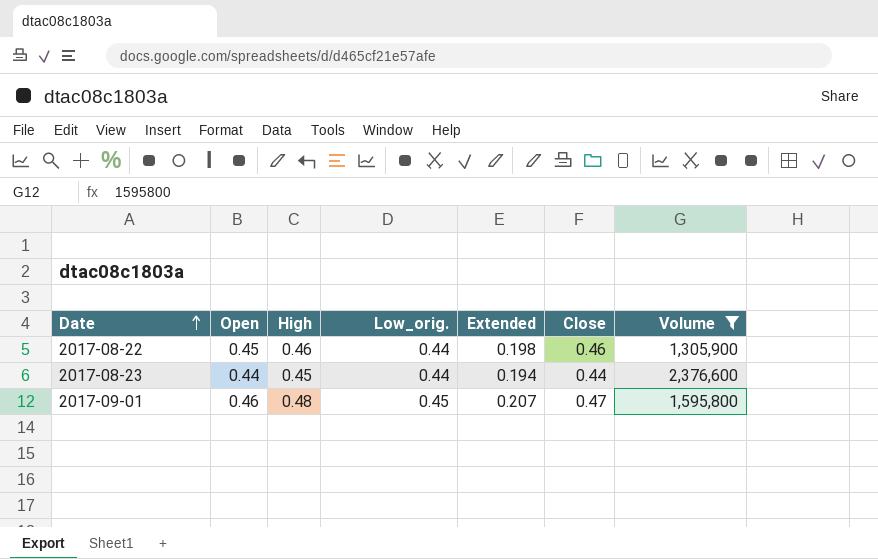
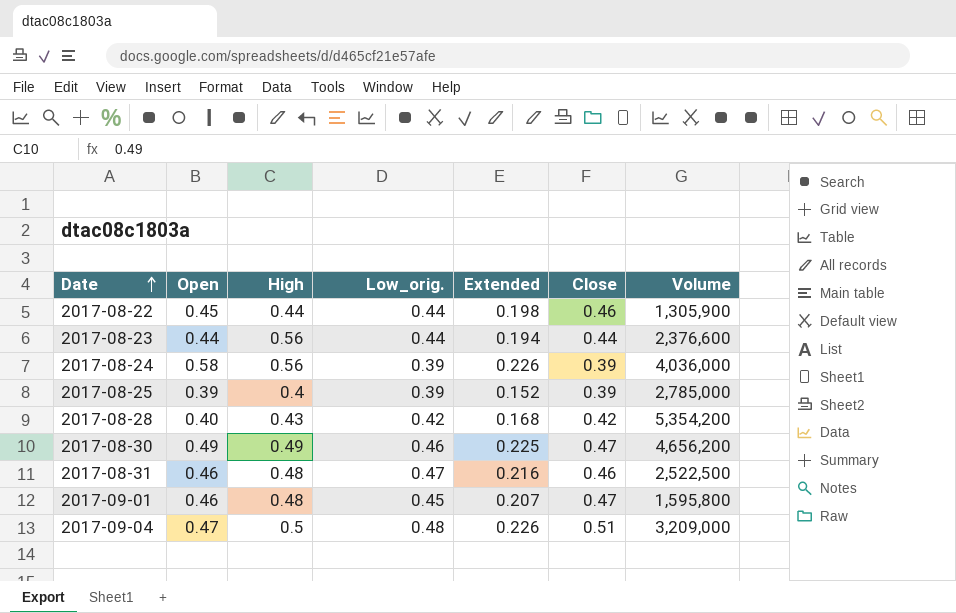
filter: Volume <= 2,376,600 -> none
2017-08-22 | High: 0.46 -> 0.44
2017-08-23 | High: 0.45 -> 0.56

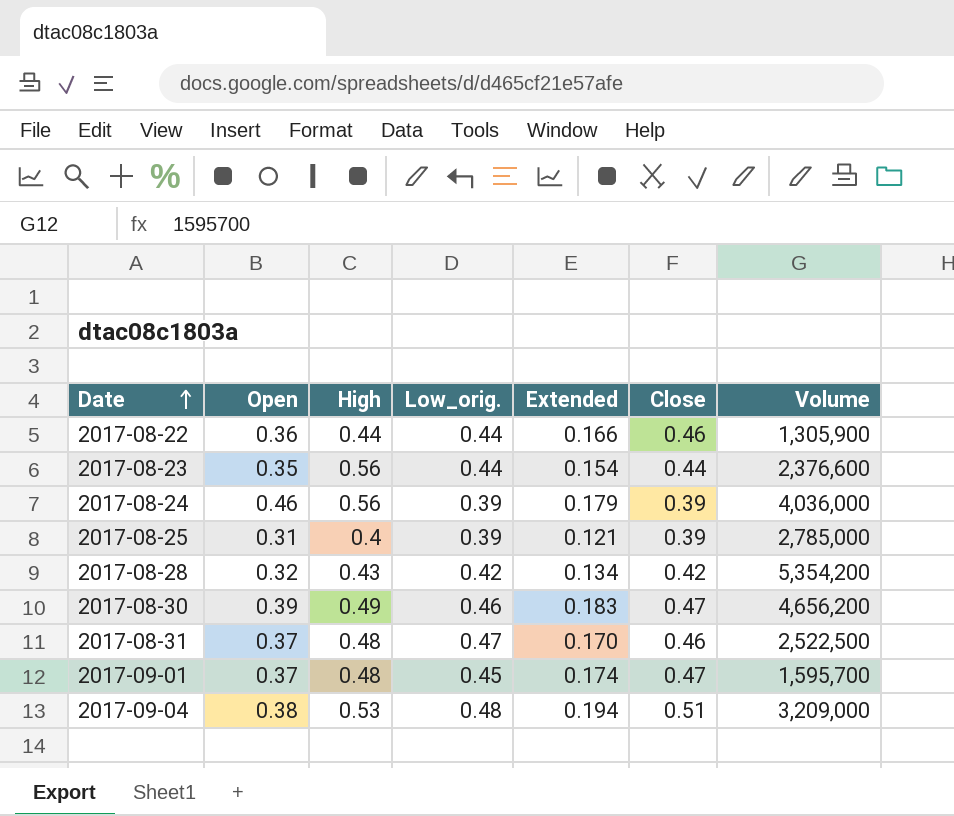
column Extended | formula: [Open] * [Low_orig.] -> [Open] * [Close]
2017-08-22 | Open: 0.45 -> 0.36
2017-08-23 | Open: 0.44 -> 0.35
2017-08-24 | Open: 0.58 -> 0.46
2017-08-25 | Open: 0.39 -> 0.31
2017-08-28 | Open: 0.40 -> 0.32
2017-08-30 | Open: 0.49 -> 0.39
2017-08-31 | Open: 0.46 -> 0.37
2017-09-01 | Open: 0.46 -> 0.37
2017-09-01 | Volume: 1,595,800 -> 1,595,700
2017-09-04 | Open: 0.47 -> 0.38
2017-09-04 | High: 0.5 -> 0.53

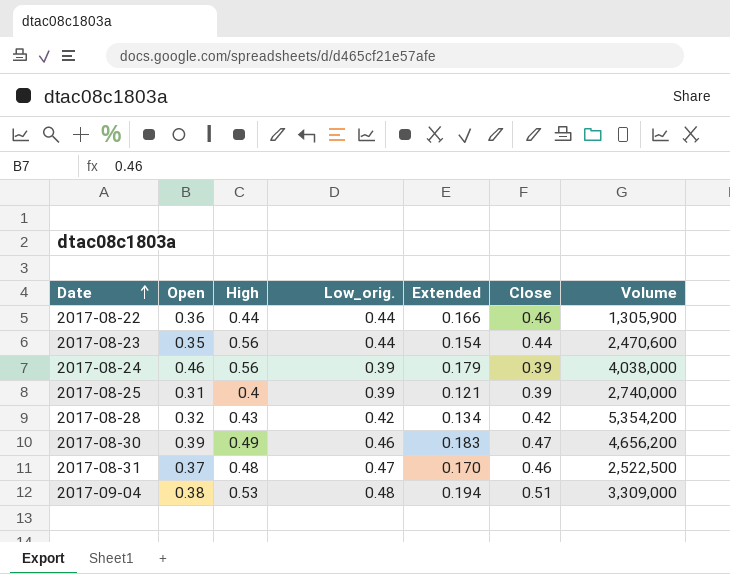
row 2017-09-01: 0.37 | 0.48 | 0.45 | 0.174 | 0.47 | 1,595,700 -> none
2017-08-23 | Volume: 2,376,600 -> 2,470,600
2017-08-24 | Volume: 4,036,000 -> 4,038,000
2017-08-25 | Volume: 2,785,000 -> 2,740,000
2017-09-04 | Volume: 3,209,000 -> 3,309,000

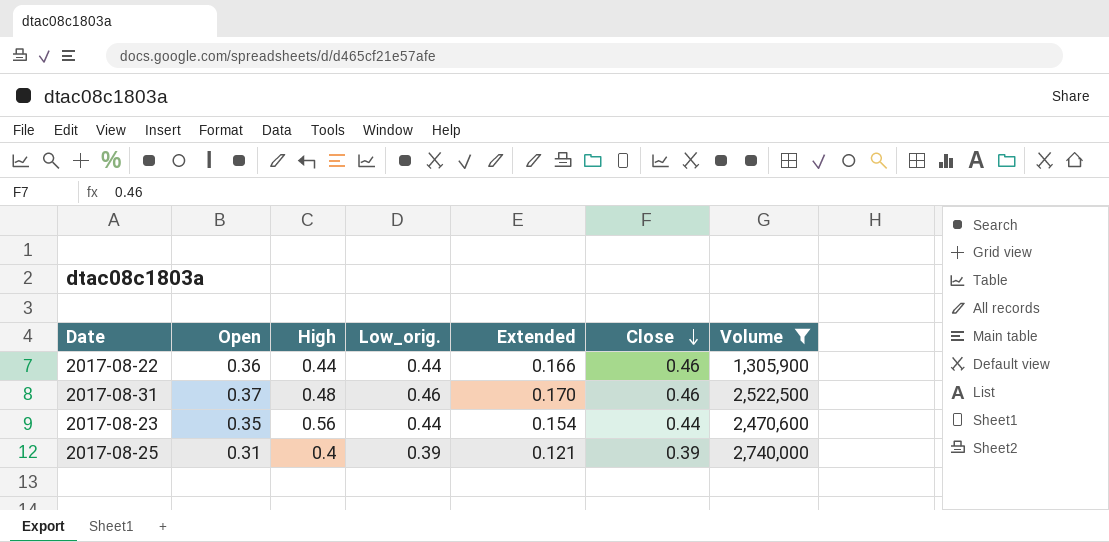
filter: none -> Volume <= 2,740,000
row order: Date ascending -> Close descending
2017-08-31 | Low_orig.: 0.47 -> 0.46

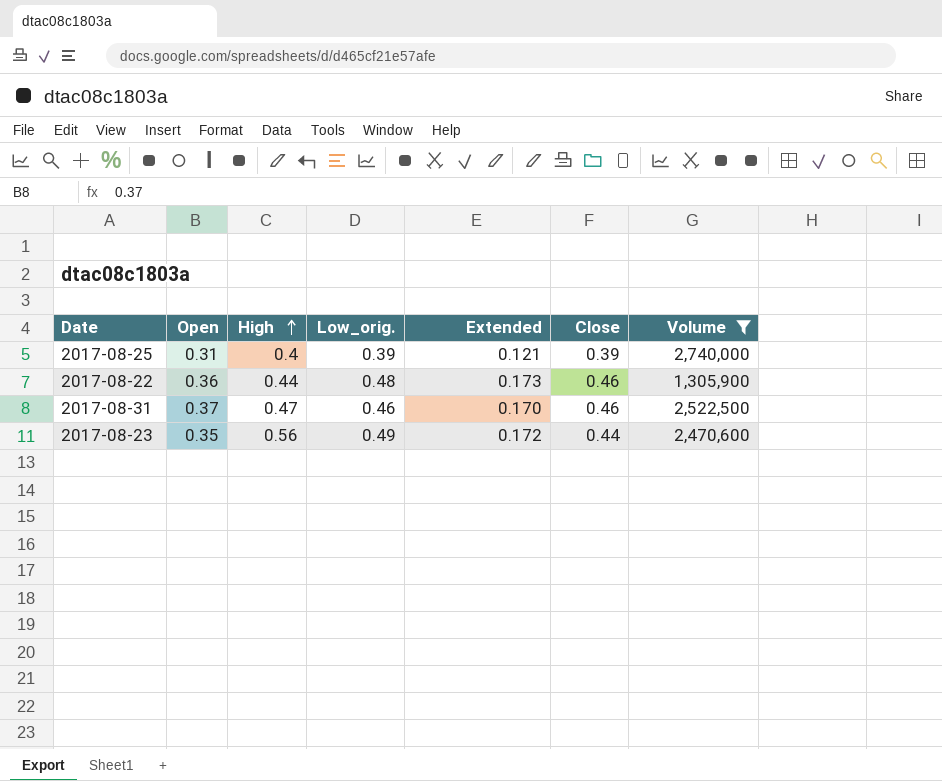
row order: Close descending -> High ascending
column Extended | formula: [Open] * [Close] -> [Open] * [Low_orig.]
2017-08-22 | Low_orig.: 0.44 -> 0.48
2017-08-31 | High: 0.48 -> 0.47
2017-08-23 | Low_orig.: 0.44 -> 0.49

